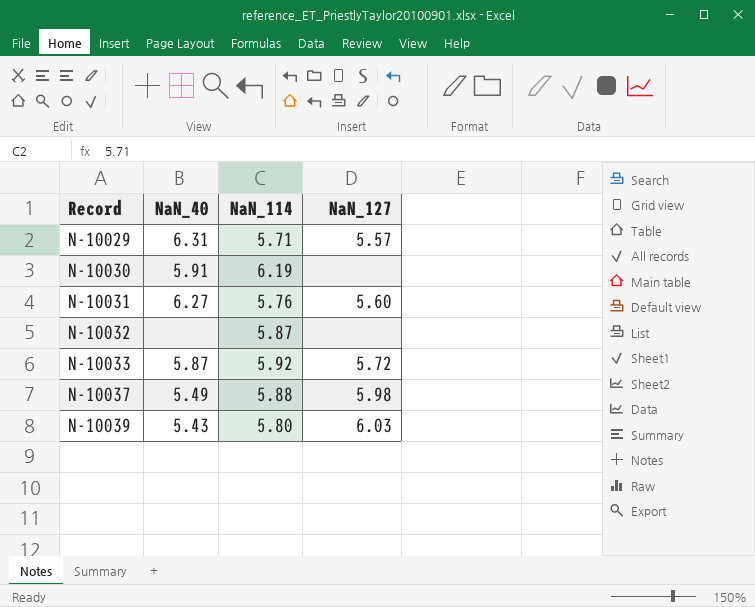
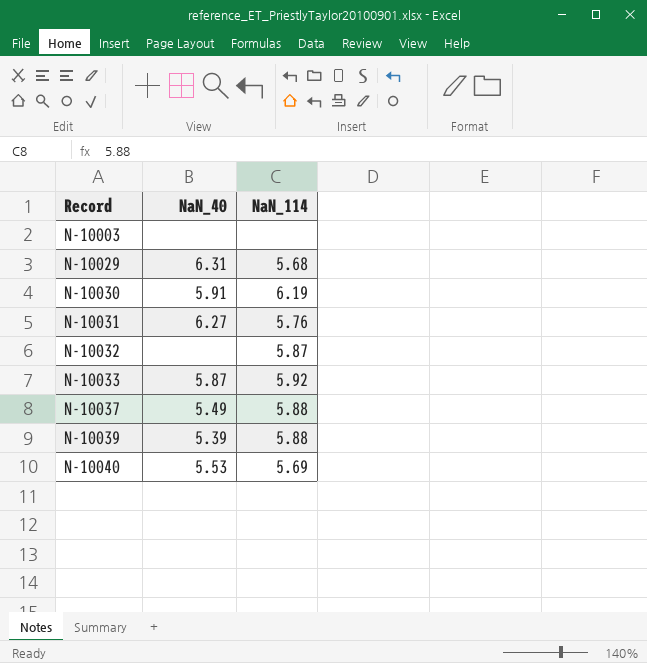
column NaN_127 | position: 4 -> none
row N-10003: none -> none | none
N-10029 | NaN_114: 5.71 -> 5.68
N-10039 | NaN_40: 5.43 -> 5.39
N-10039 | NaN_114: 5.80 -> 5.88
row N-10040: none -> 5.53 | 5.69

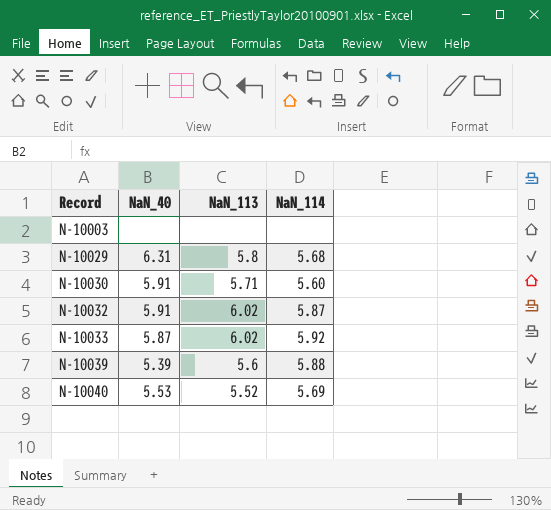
column NaN_113 | position: none -> 3
row N-10031: 6.27 | 5.76 -> none
row N-10037: 5.49 | 5.88 -> none
N-10030 | NaN_114: 6.19 -> 5.60
N-10032 | NaN_40: none -> 5.91

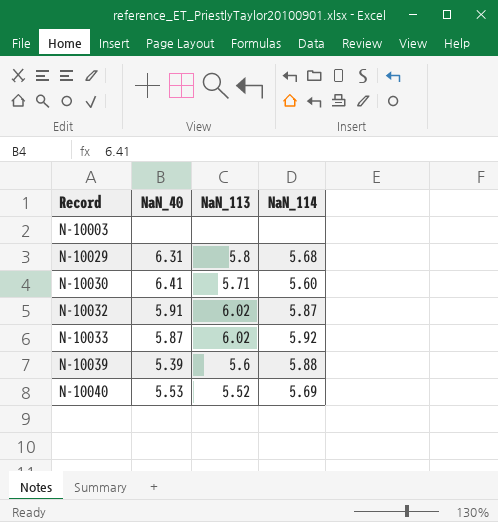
N-10030 | NaN_40: 5.91 -> 6.41

